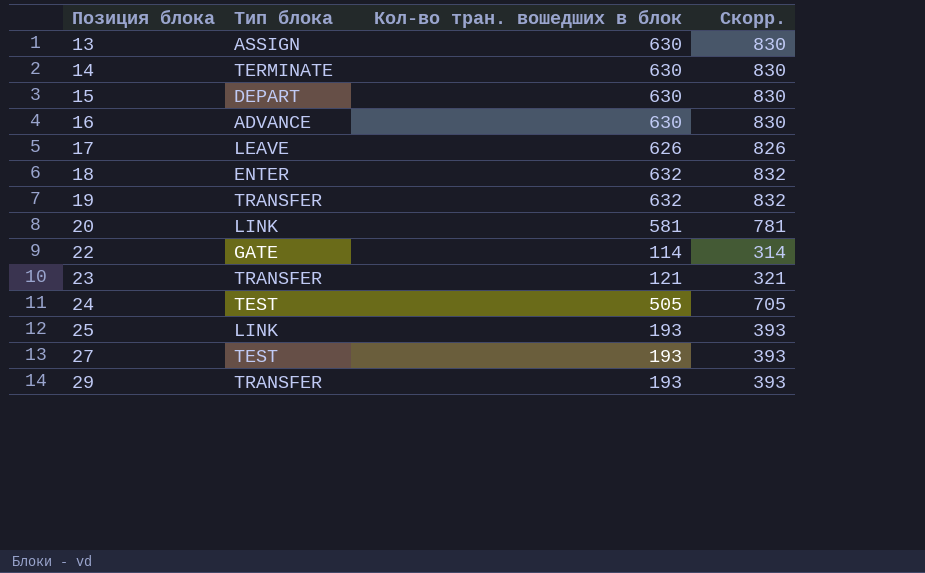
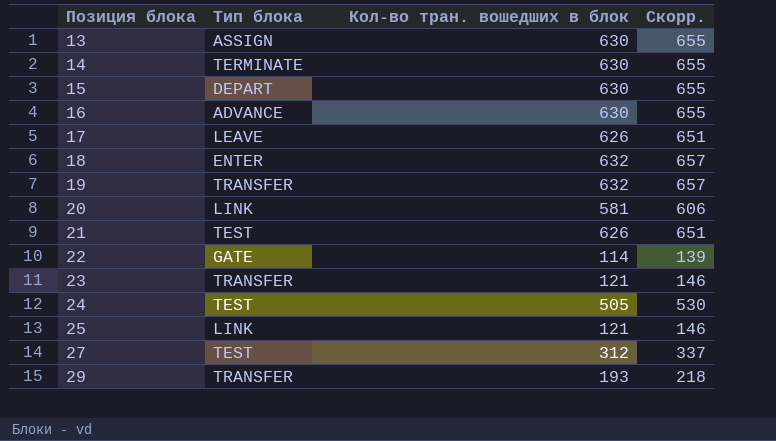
column Скорр. | formula: [Кол-во тран. вошедших в блок] + 200 -> [Кол-во тран. вошедших в блок] + 25
row 21: none -> TEST | 626 | 651
25 | Кол-во тран. вошедших в блок: 193 -> 121
27 | Кол-во тран. вошедших в блок: 193 -> 312

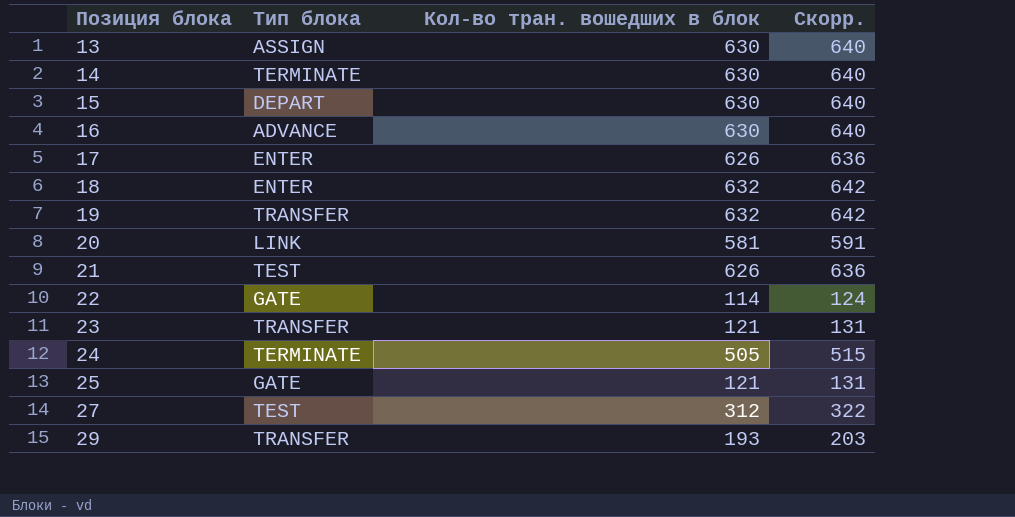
column Скорр. | formula: [Кол-во тран. вошедших в блок] + 25 -> [Кол-во тран. вошедших в блок] + 10
17 | Тип блока: LEAVE -> ENTER
24 | Тип блока: TEST -> TERMINATE
25 | Тип блока: LINK -> GATE

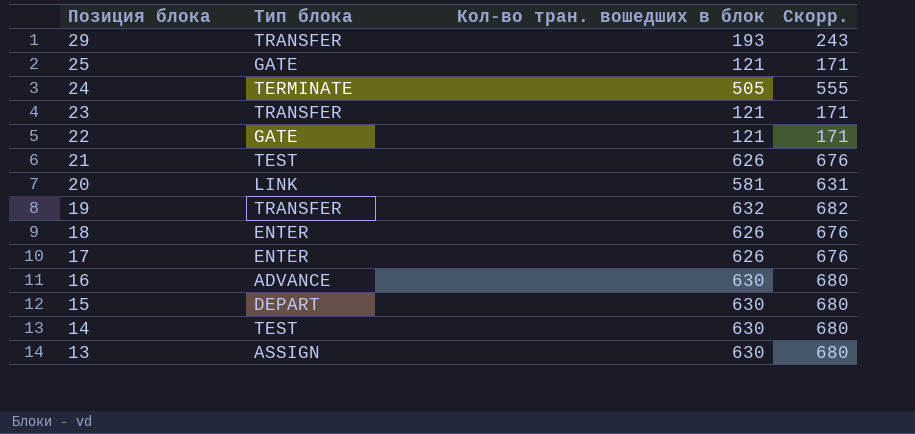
row order: Позиция блока ascending -> Позиция блока descending
column Скорр. | formula: [Кол-во тран. вошедших в блок] + 10 -> [Кол-во тран. вошедших в блок] + 50
row 27: TEST | 312 | 322 -> none
22 | Кол-во тран. вошедших в блок: 114 -> 121
18 | Кол-во тран. вошедших в блок: 632 -> 626
14 | Тип блока: TERMINATE -> TEST

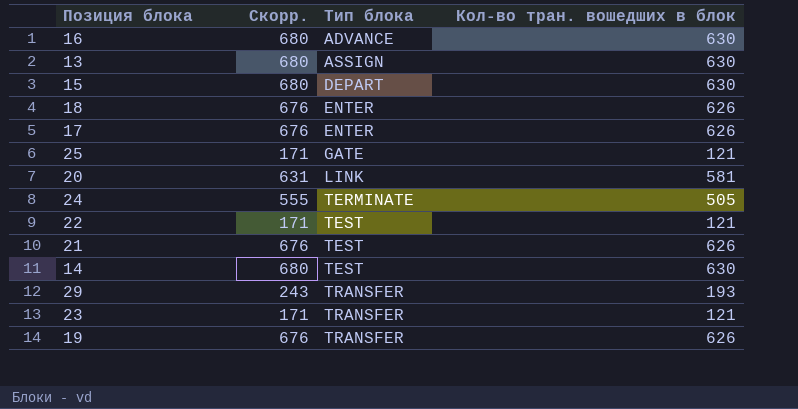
row order: Позиция блока descending -> Тип блока ascending
column Скорр. | position: 4 -> 2
22 | Тип блока: GATE -> TEST
19 | Скорр.: 682 -> 676
19 | Кол-во тран. вошедших в блок: 632 -> 626

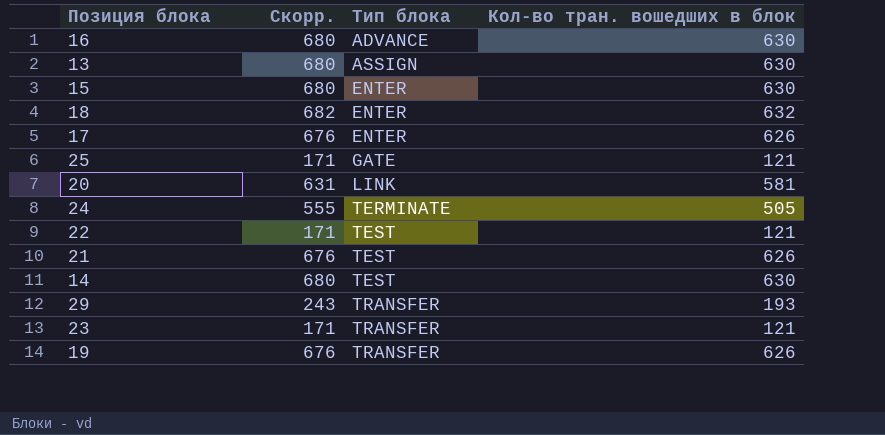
15 | Тип блока: DEPART -> ENTER
18 | Скорр.: 676 -> 682
18 | Кол-во тран. вошедших в блок: 626 -> 632

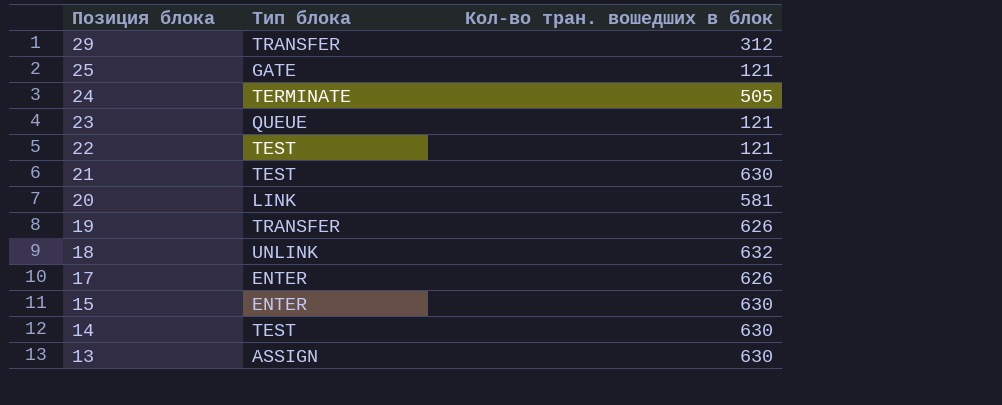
row order: Тип блока ascending -> Позиция блока descending
column Скорр. | formula: [Кол-во тран. вошедших в блок] + 50 -> none
row 16: 680 | ADVANCE | 630 -> none
29 | Кол-во тран. вошедших в блок: 193 -> 312
23 | Тип блока: TRANSFER -> QUEUE
21 | Кол-во тран. вошедших в блок: 626 -> 630
18 | Тип блока: ENTER -> UNLINK

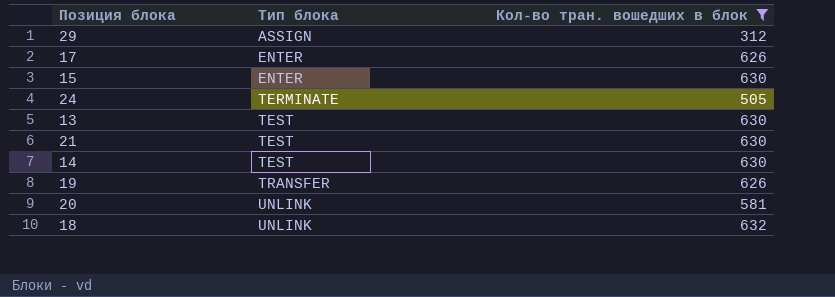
filter: none -> Кол-во тран. вошедших в блок != 121
row order: Позиция блока descending -> Тип блока ascending
29 | Тип блока: TRANSFER -> ASSIGN
13 | Тип блока: ASSIGN -> TEST
20 | Тип блока: LINK -> UNLINK

